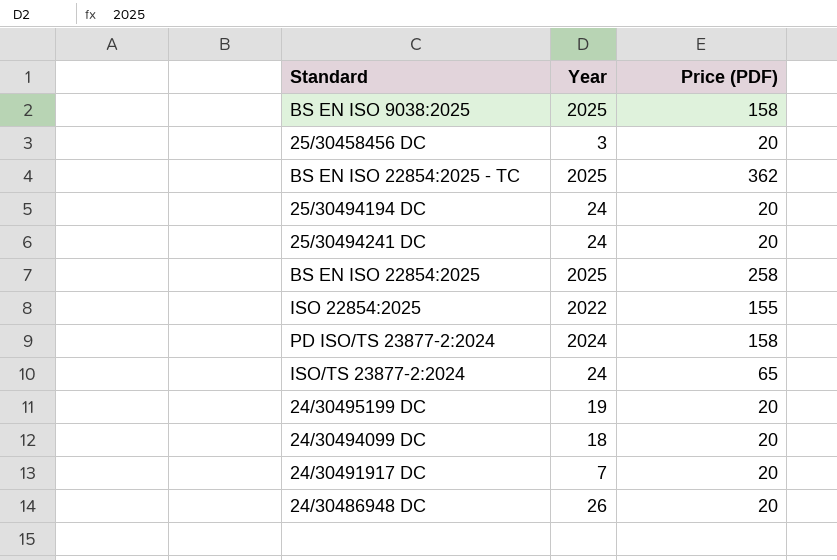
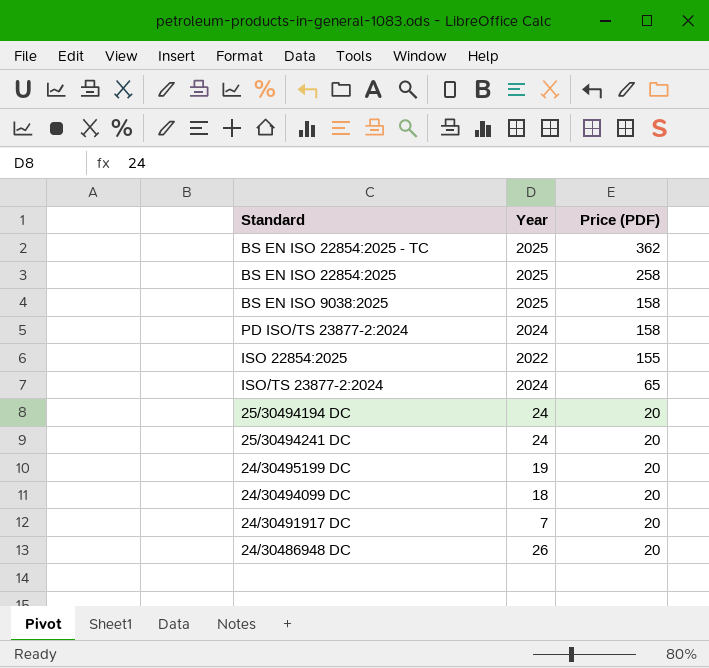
row order: none -> Price (PDF) descending
row 25/30458456 DC: 3 | 20 -> none
ISO/TS 23877-2:2024 | Year: 24 -> 2024

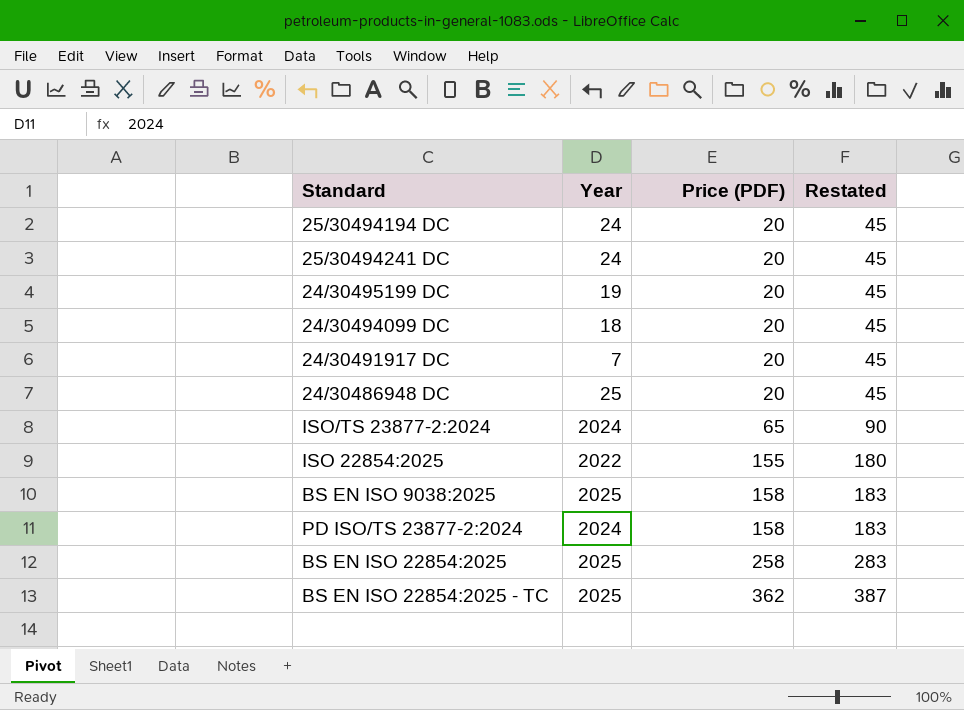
row order: Price (PDF) descending -> Price (PDF) ascending
column Restated | formula: none -> [Price (PDF)] + 25
24/30486948 DC | Year: 26 -> 25

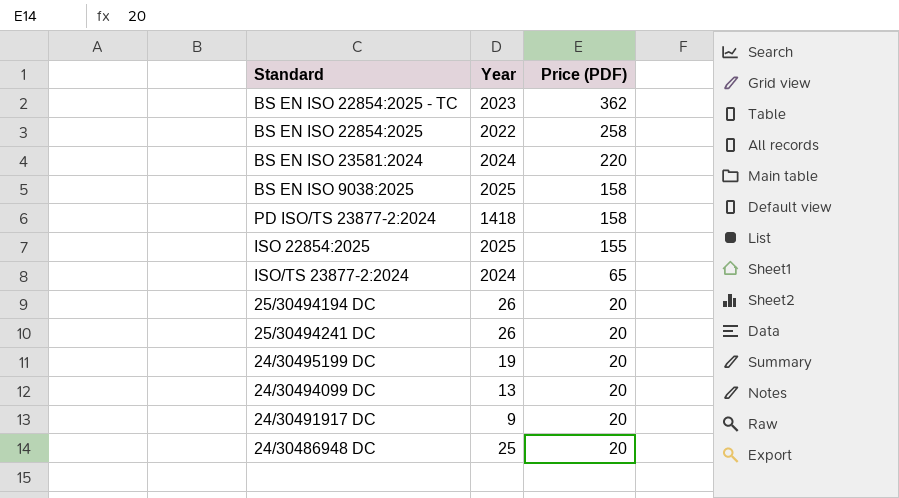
row order: Price (PDF) ascending -> Price (PDF) descending
column Restated | formula: [Price (PDF)] + 25 -> none
BS EN ISO 22854:2025 - TC | Year: 2025 -> 2023
BS EN ISO 22854:2025 | Year: 2025 -> 2022
row BS EN ISO 23581:2024: none -> 2024 | 220
PD ISO/TS 23877-2:2024 | Year: 2024 -> 1418
ISO 22854:2025 | Year: 2022 -> 2025
25/30494194 DC | Year: 24 -> 26
25/30494241 DC | Year: 24 -> 26
24/30494099 DC | Year: 18 -> 13
24/30491917 DC | Year: 7 -> 9

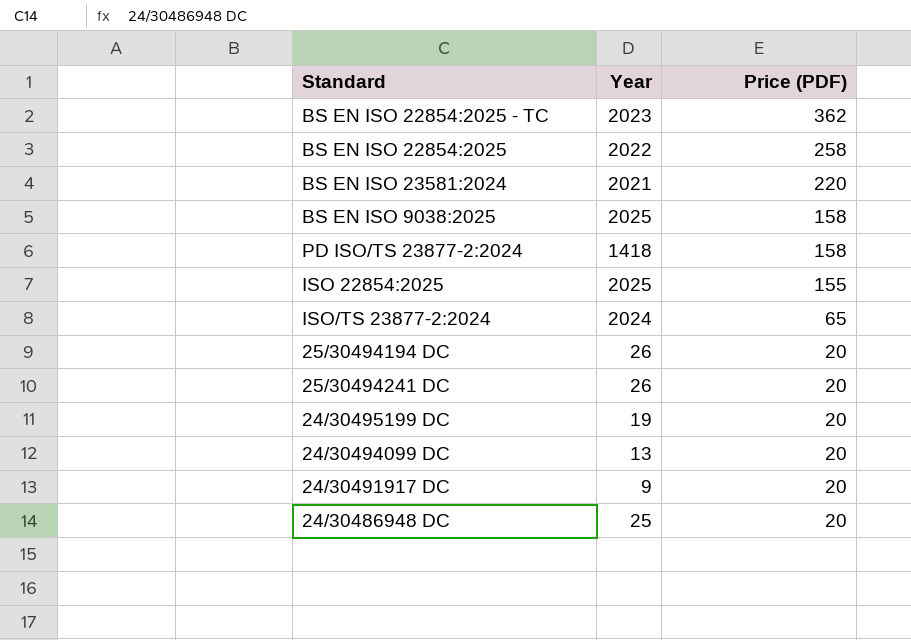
BS EN ISO 23581:2024 | Year: 2024 -> 2021

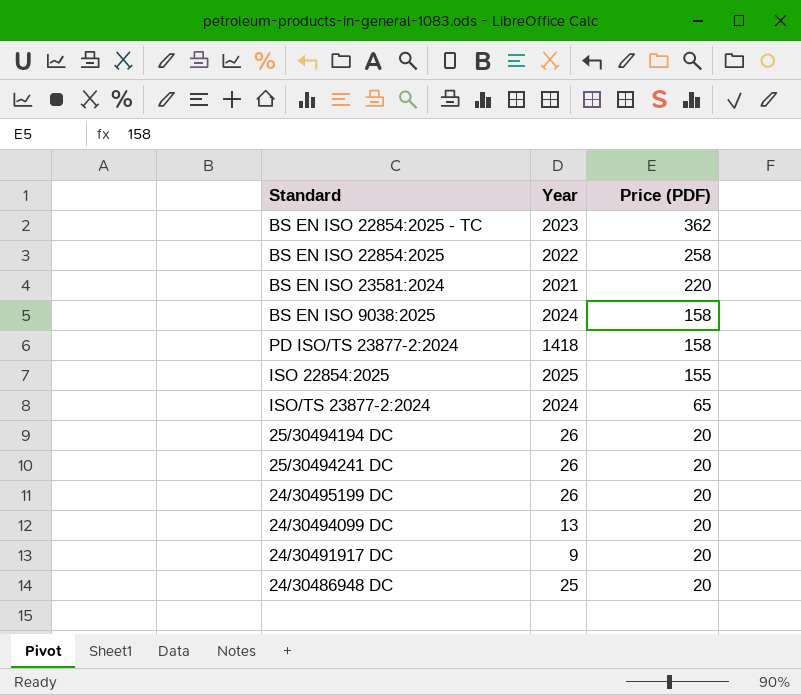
BS EN ISO 9038:2025 | Year: 2025 -> 2024
24/30495199 DC | Year: 19 -> 26

